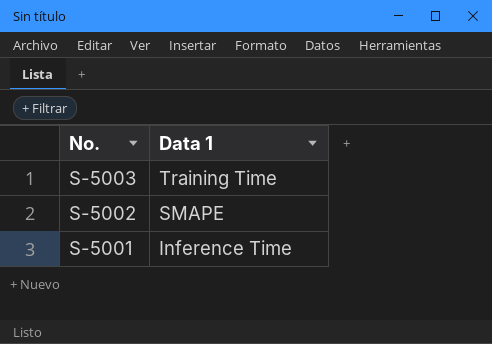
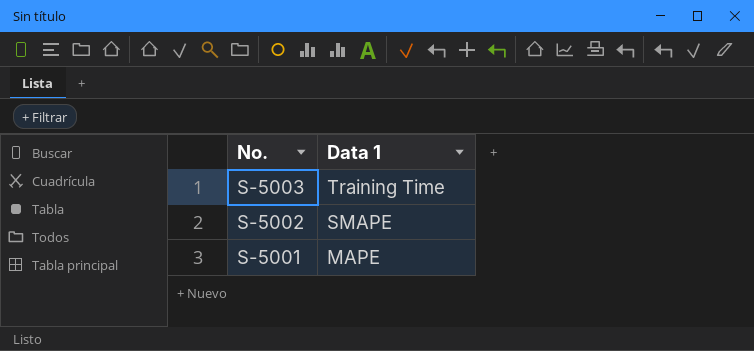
S-5001 | Data 1: Inference Time -> MAPE

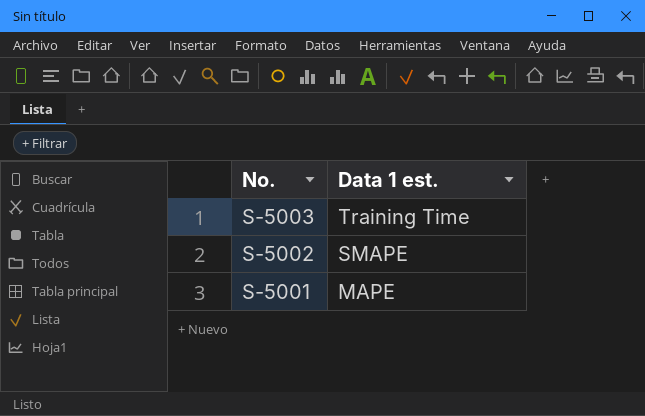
column name: Data 1 -> Data 1 est.

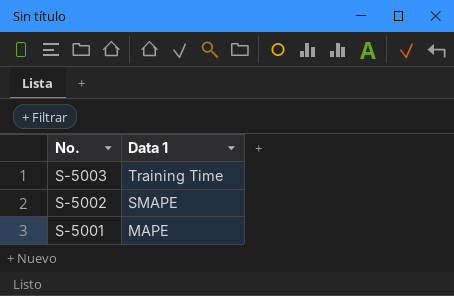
column name: Data 1 est. -> Data 1

